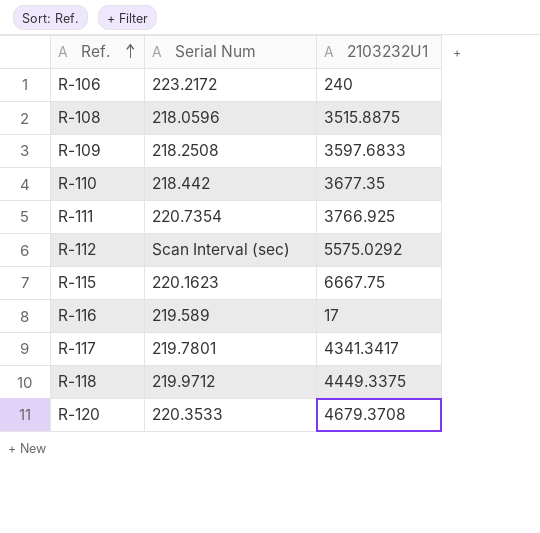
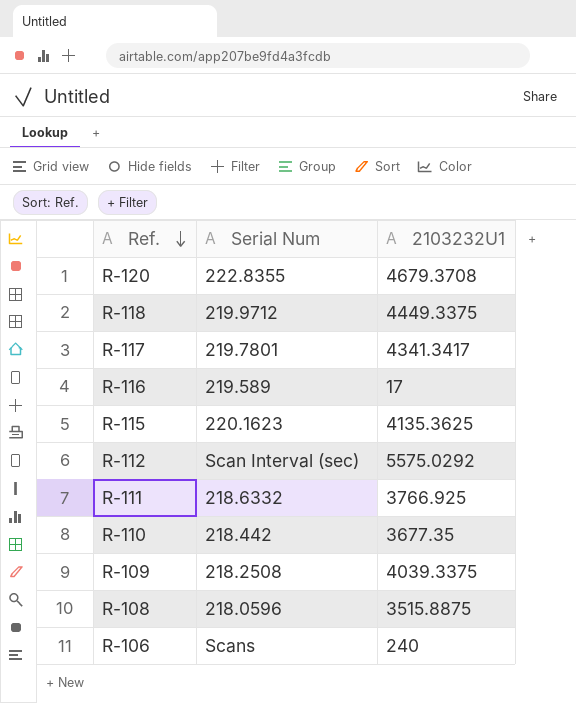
row order: Ref. ascending -> Ref. descending
R-120 | Serial Num: 220.3533 -> 222.8355
R-115 | 2103232U1: 6667.75 -> 4135.3625
R-111 | Serial Num: 220.7354 -> 218.6332
R-109 | 2103232U1: 3597.6833 -> 4039.3375
R-106 | Serial Num: 223.2172 -> Scans

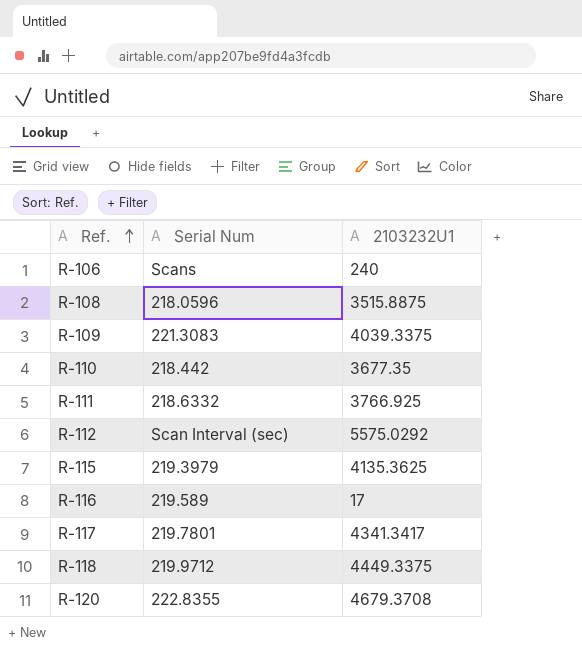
row order: Ref. descending -> Ref. ascending
R-109 | Serial Num: 218.2508 -> 221.3083
R-115 | Serial Num: 220.1623 -> 219.3979

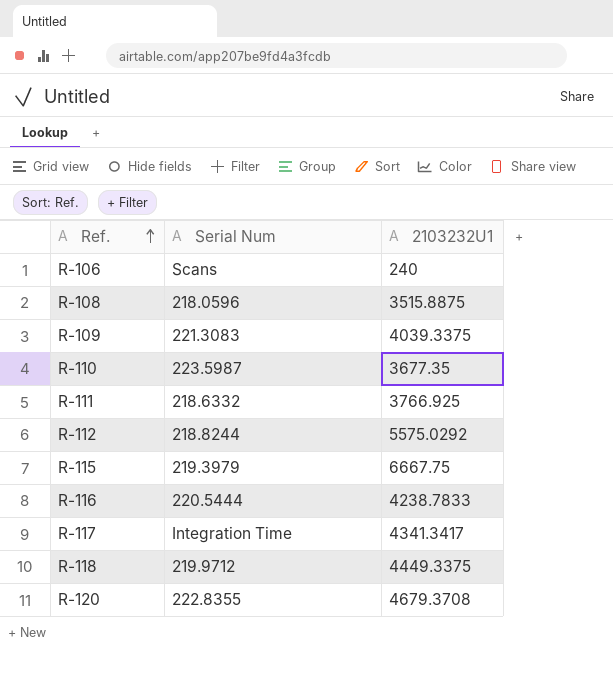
R-110 | Serial Num: 218.442 -> 223.5987
R-112 | Serial Num: Scan Interval (sec) -> 218.8244
R-115 | 2103232U1: 4135.3625 -> 6667.75
R-116 | Serial Num: 219.589 -> 220.5444
R-116 | 2103232U1: 17 -> 4238.7833
R-117 | Serial Num: 219.7801 -> Integration Time

